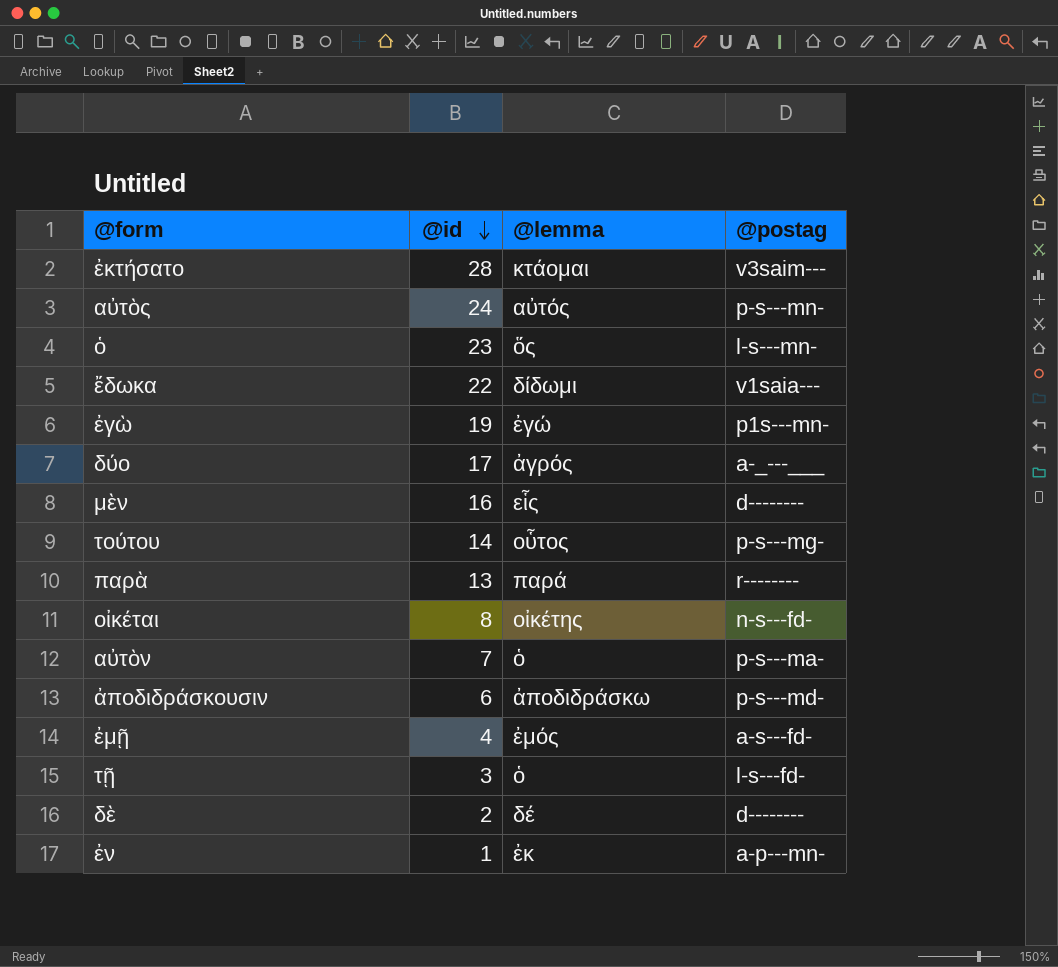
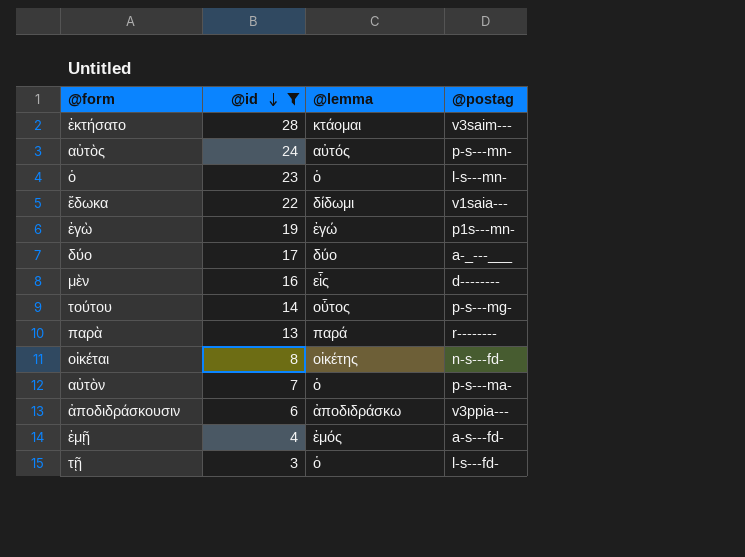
filter: none -> @id >= 3
ὁ | @lemma: ὅς -> ὁ
δύο | @lemma: ἀγρός -> δύο
ἀποδιδράσκουσιν | @postag: p-s---md- -> v3ppia---

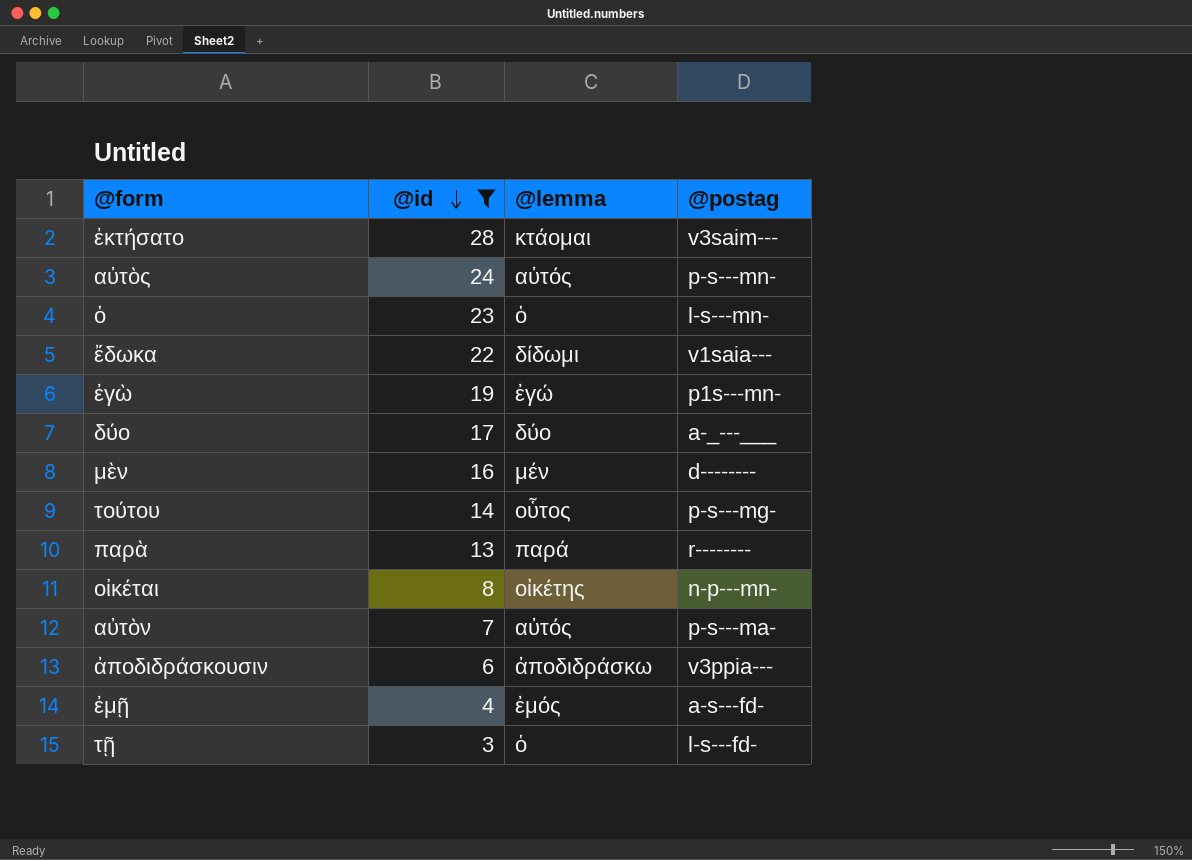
μὲν | @lemma: εἷς -> μέν
οἰκέται | @postag: n-s---fd- -> n-p---mn-
αὐτὸν | @lemma: ὁ -> αὐτός

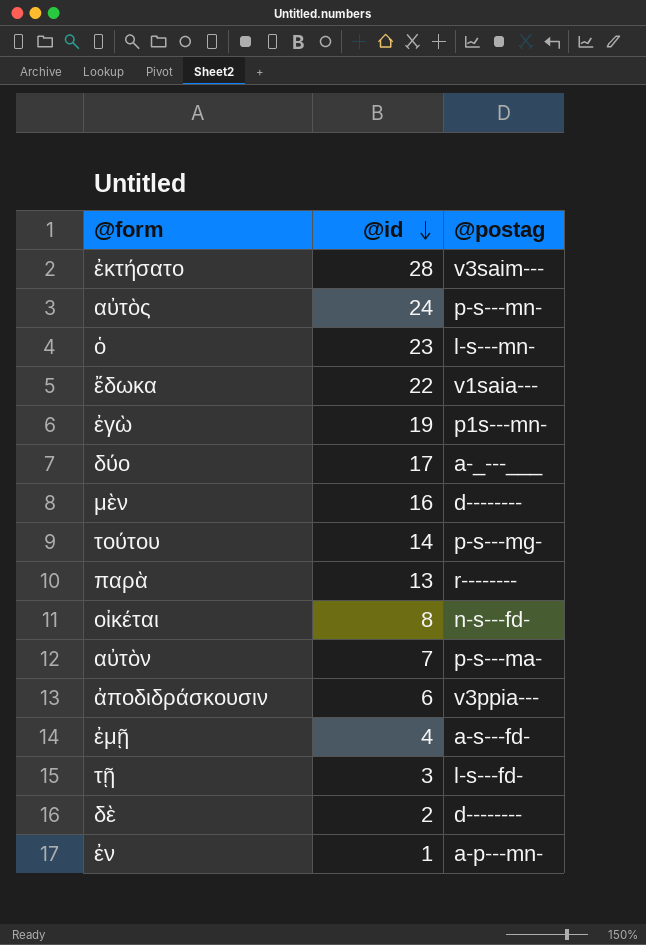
filter: @id >= 3 -> none
column @lemma | position: 3 -> none
οἰκέται | @postag: n-p---mn- -> n-s---fd-

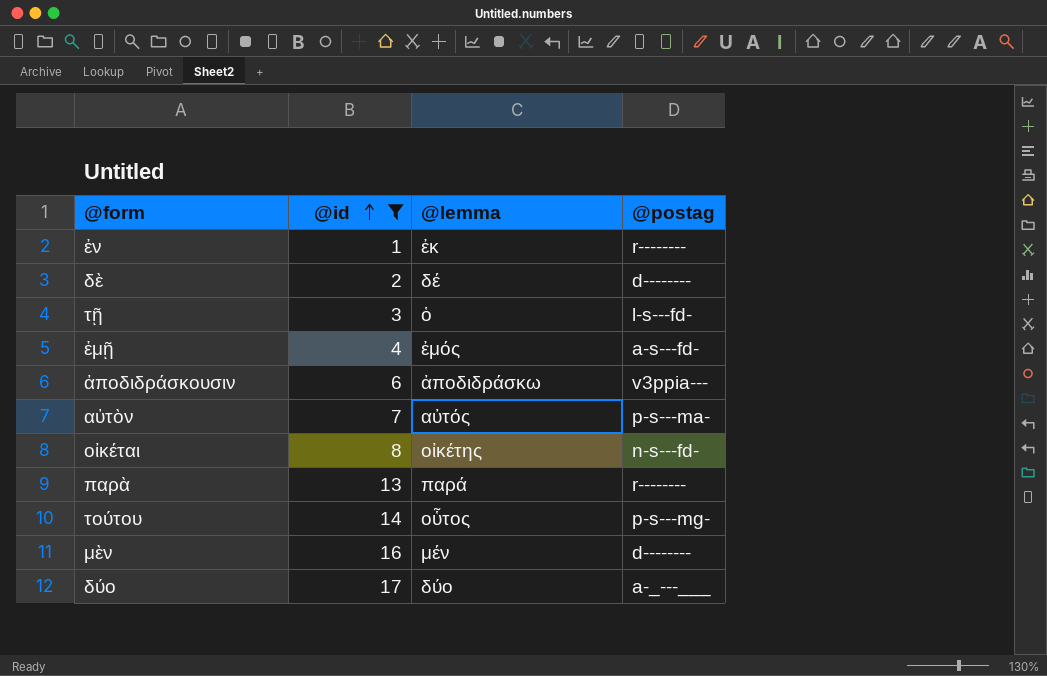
filter: none -> @id <= 17
row order: @id descending -> @id ascending
column @lemma | position: none -> 3
ἐν | @postag: a-p---mn- -> r--------

